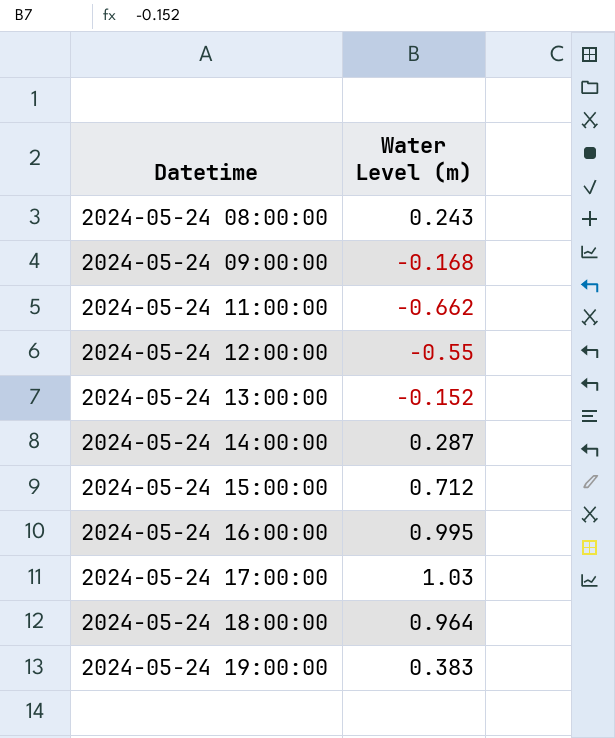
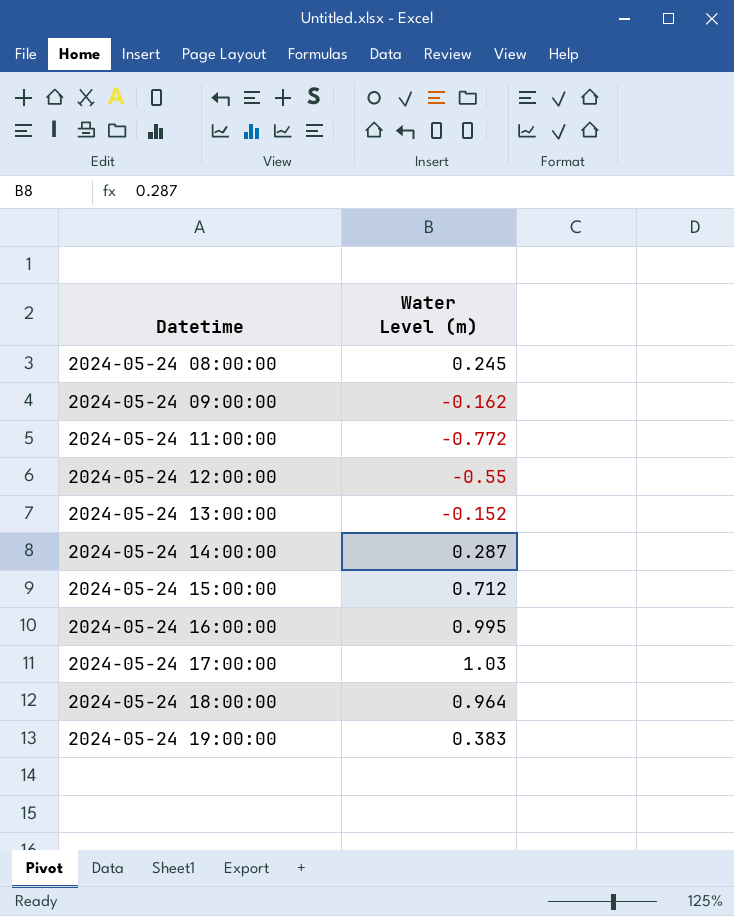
2024-05-24 08:00:00 | Water Level (m): 0.243 -> 0.245
2024-05-24 09:00:00 | Water Level (m): -0.168 -> -0.162
2024-05-24 11:00:00 | Water Level (m): -0.662 -> -0.772

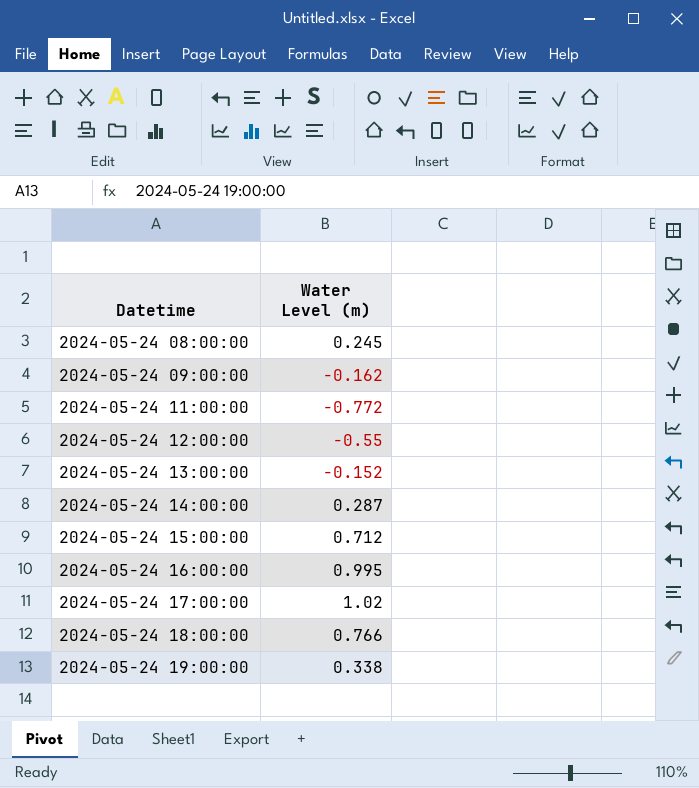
2024-05-24 17:00:00 | Water Level (m): 1.03 -> 1.02
2024-05-24 18:00:00 | Water Level (m): 0.964 -> 0.766
2024-05-24 19:00:00 | Water Level (m): 0.383 -> 0.338

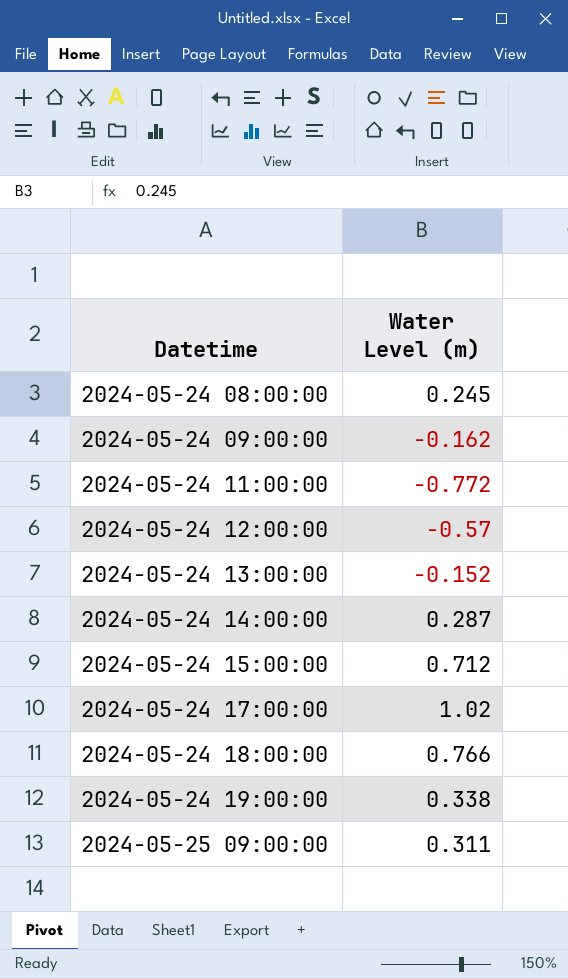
row 2024-05-24 16:00:00: 0.995 -> none
2024-05-24 12:00:00 | Water Level (m): -0.55 -> -0.57
row 2024-05-25 09:00:00: none -> 0.311

